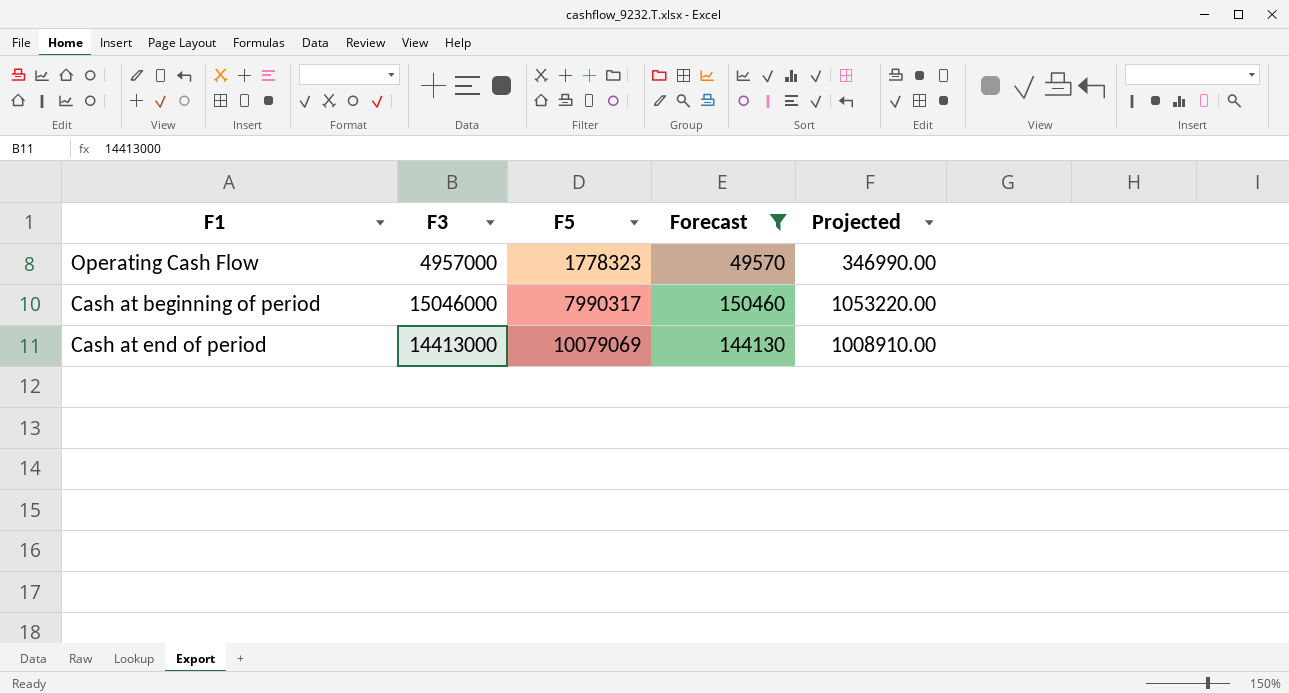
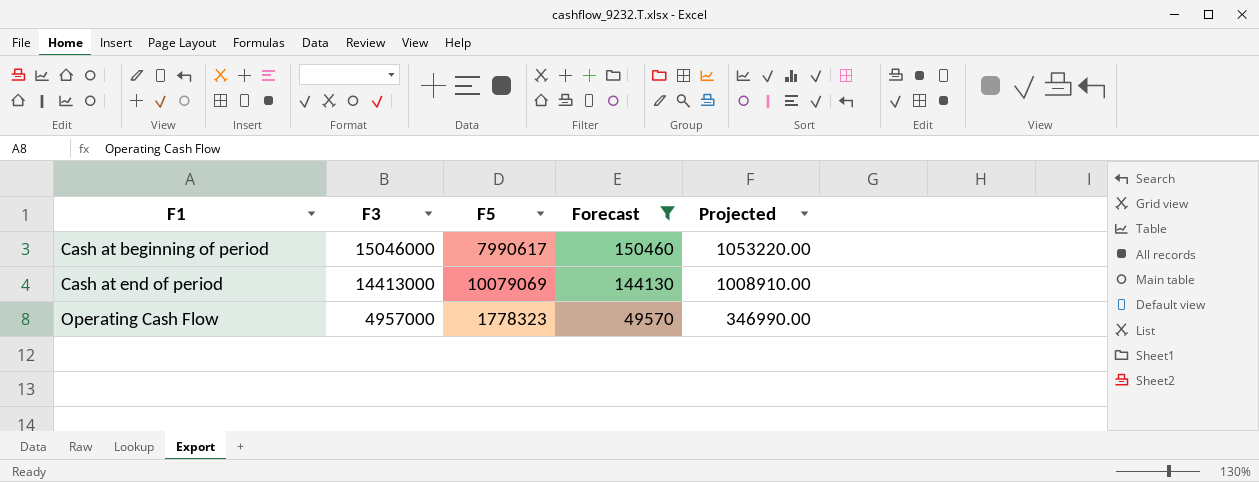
row order: F5 ascending -> F1 ascending
Cash at beginning of period | F5: 7990317 -> 7990617

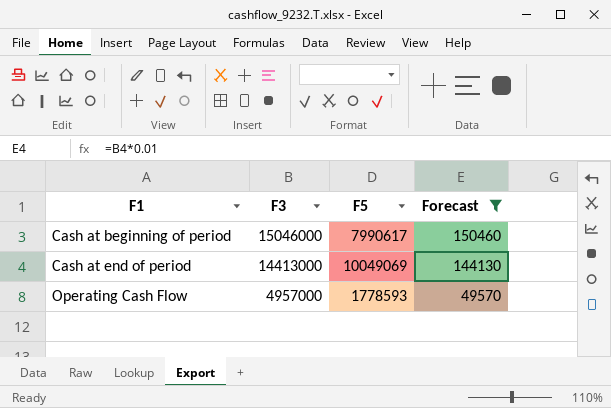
column Projected | formula: [F3] * 0.07 -> none
Cash at end of period | F5: 10079069 -> 10049069
Operating Cash Flow | F5: 1778323 -> 1778593

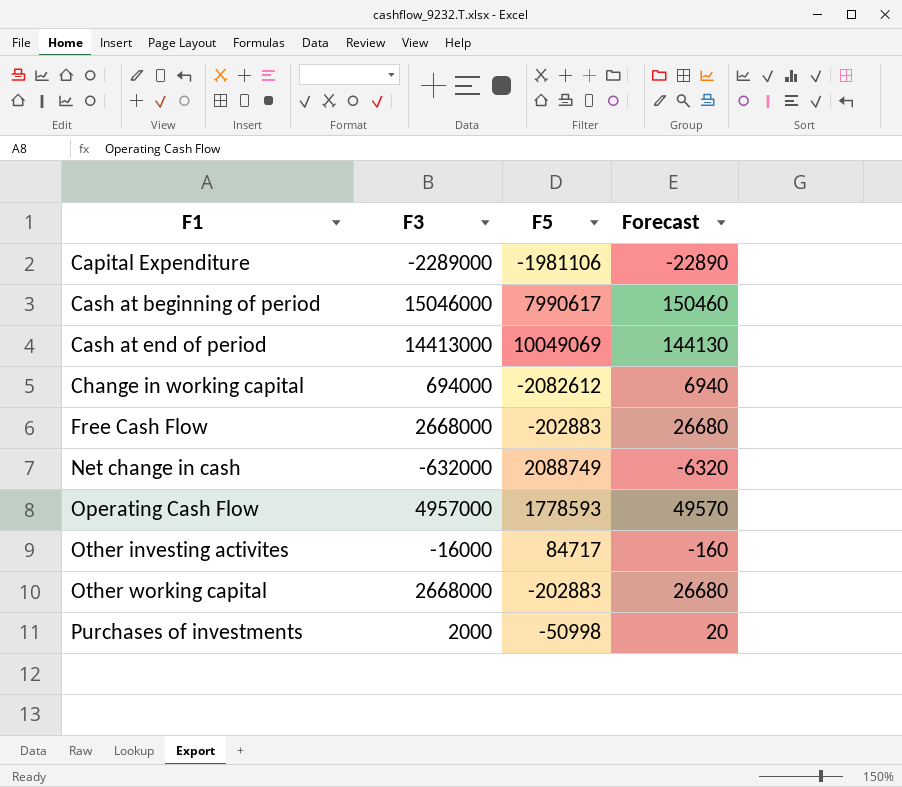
filter: Forecast >= 49570 -> none

